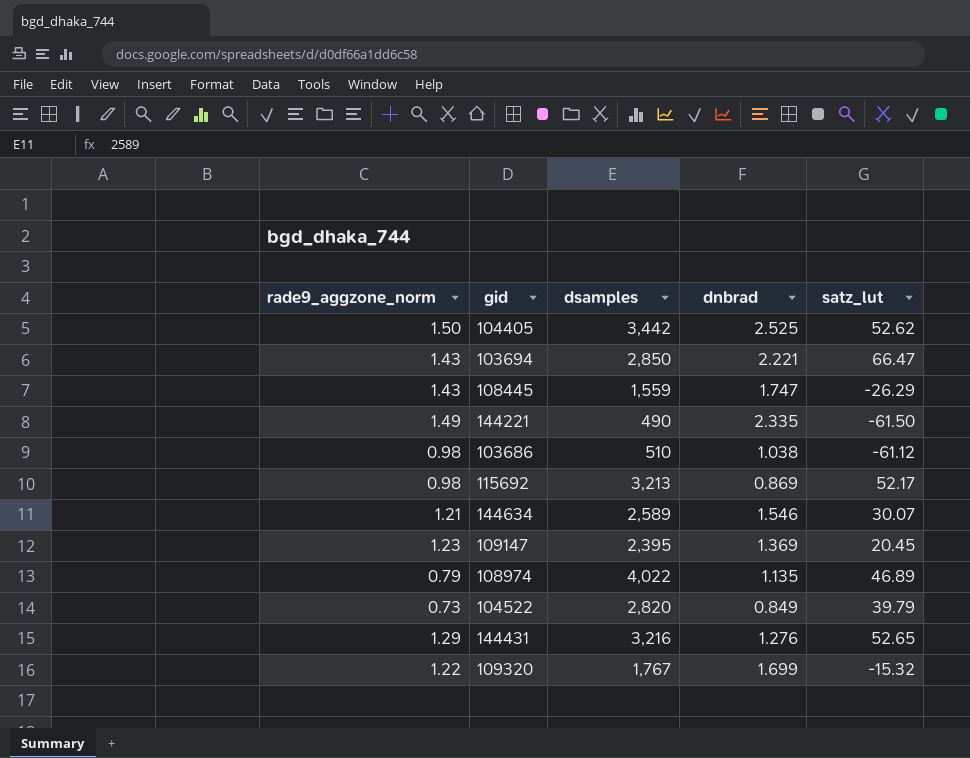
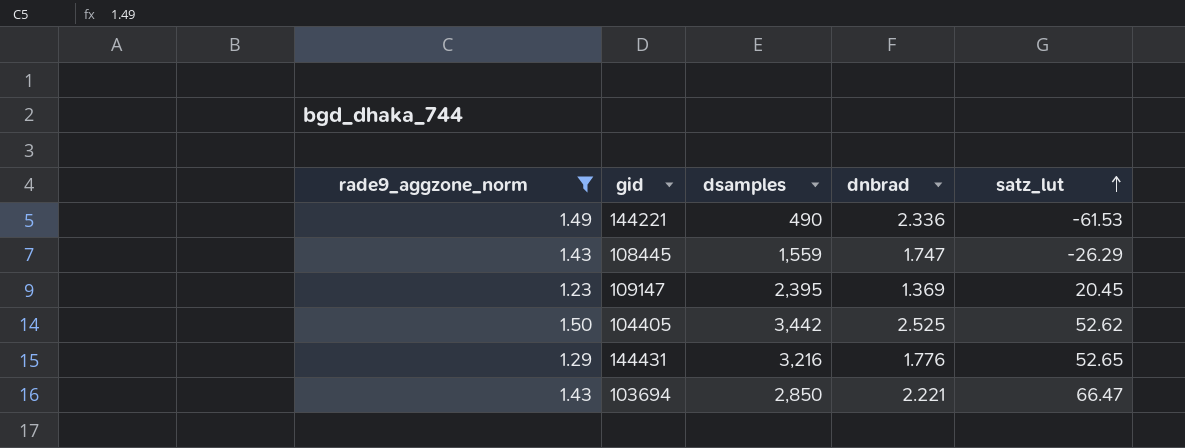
filter: none -> rade9_aggzone_norm >= 1.23
row order: none -> satz_lut ascending
144221 | dnbrad: 2.335 -> 2.336
144221 | satz_lut: -61.50 -> -61.53
144431 | dnbrad: 1.276 -> 1.776

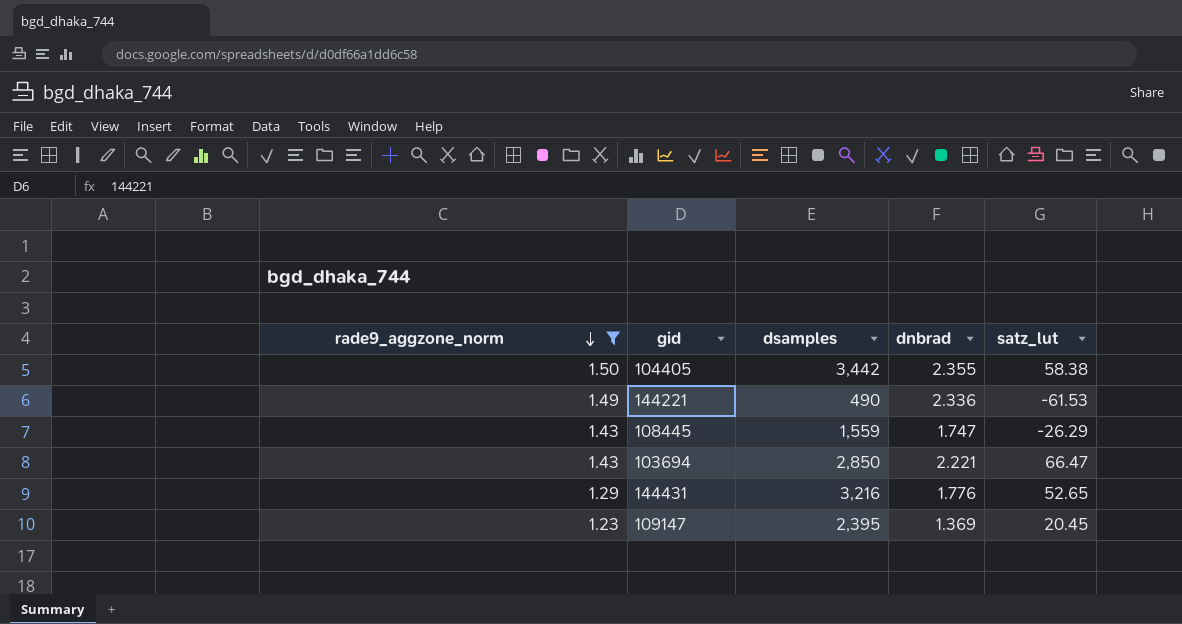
row order: satz_lut ascending -> rade9_aggzone_norm descending
104405 | dnbrad: 2.525 -> 2.355
104405 | satz_lut: 52.62 -> 58.38

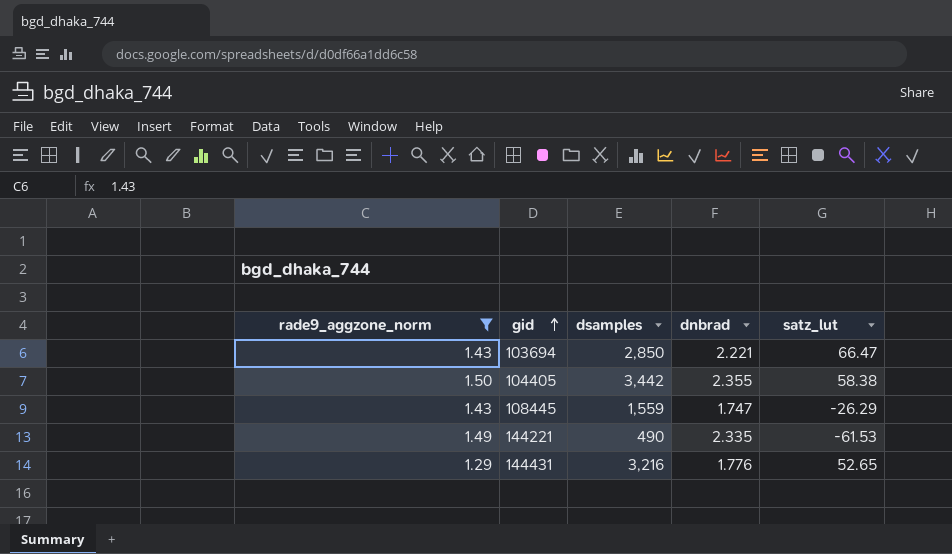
row order: rade9_aggzone_norm descending -> gid ascending
row 109147: 1.23 | 2,395 | 1.369 | 20.45 -> none
144221 | dnbrad: 2.336 -> 2.335

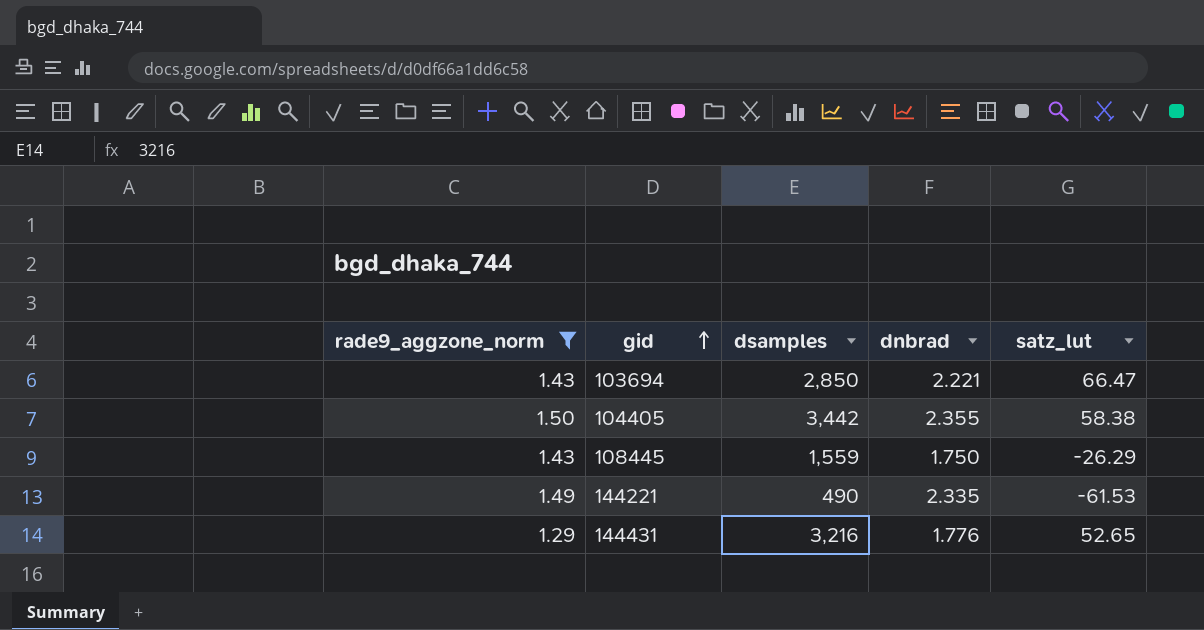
108445 | dnbrad: 1.747 -> 1.750

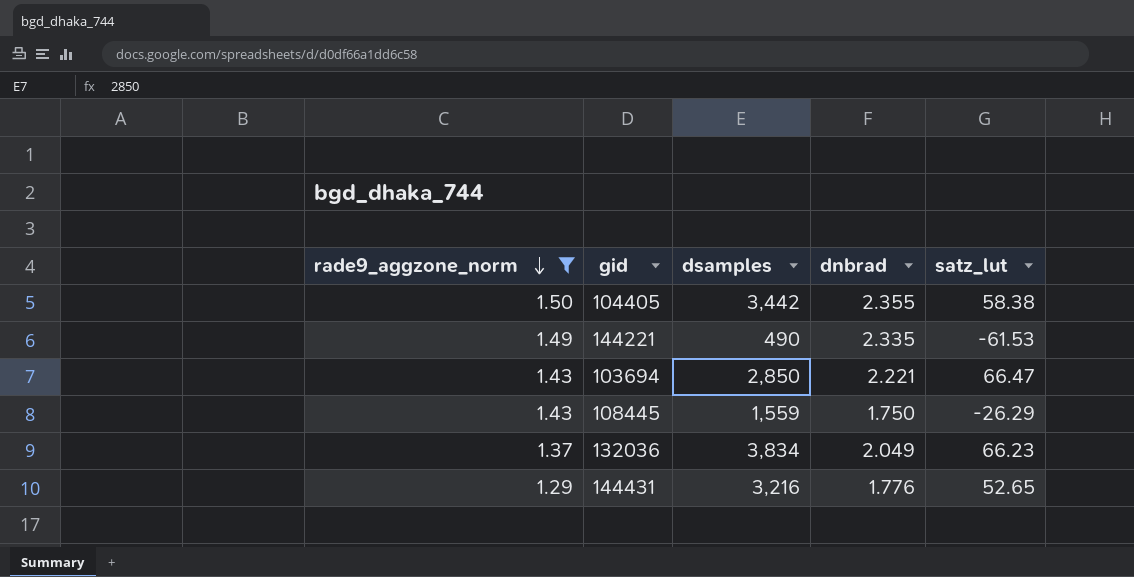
row order: gid ascending -> rade9_aggzone_norm descending
row 132036: none -> 1.37 | 3,834 | 2.049 | 66.23

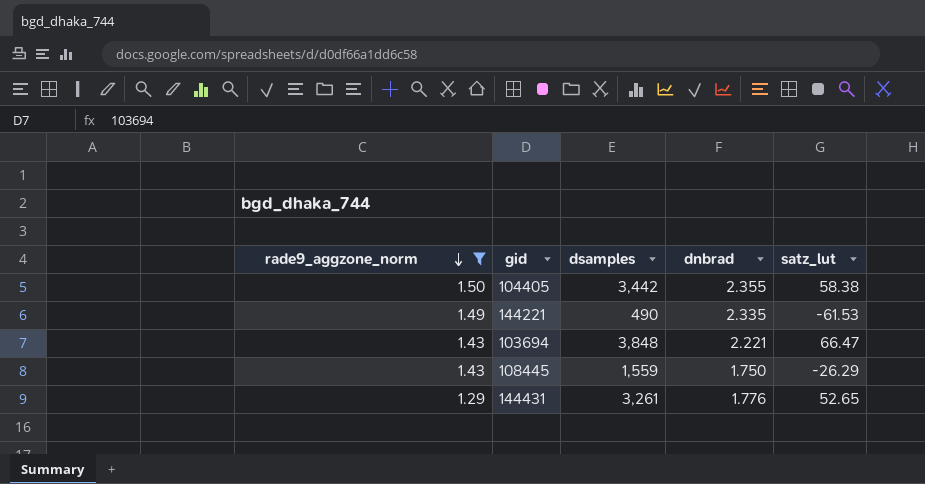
row 132036: 1.37 | 3,834 | 2.049 | 66.23 -> none
103694 | dsamples: 2,850 -> 3,848
144431 | dsamples: 3,216 -> 3,261

